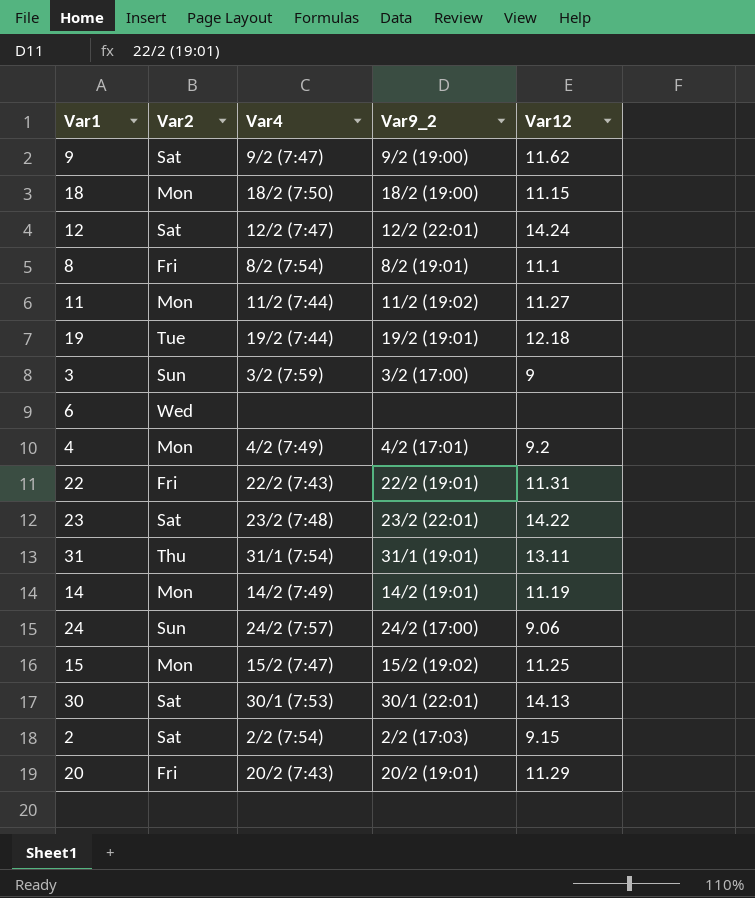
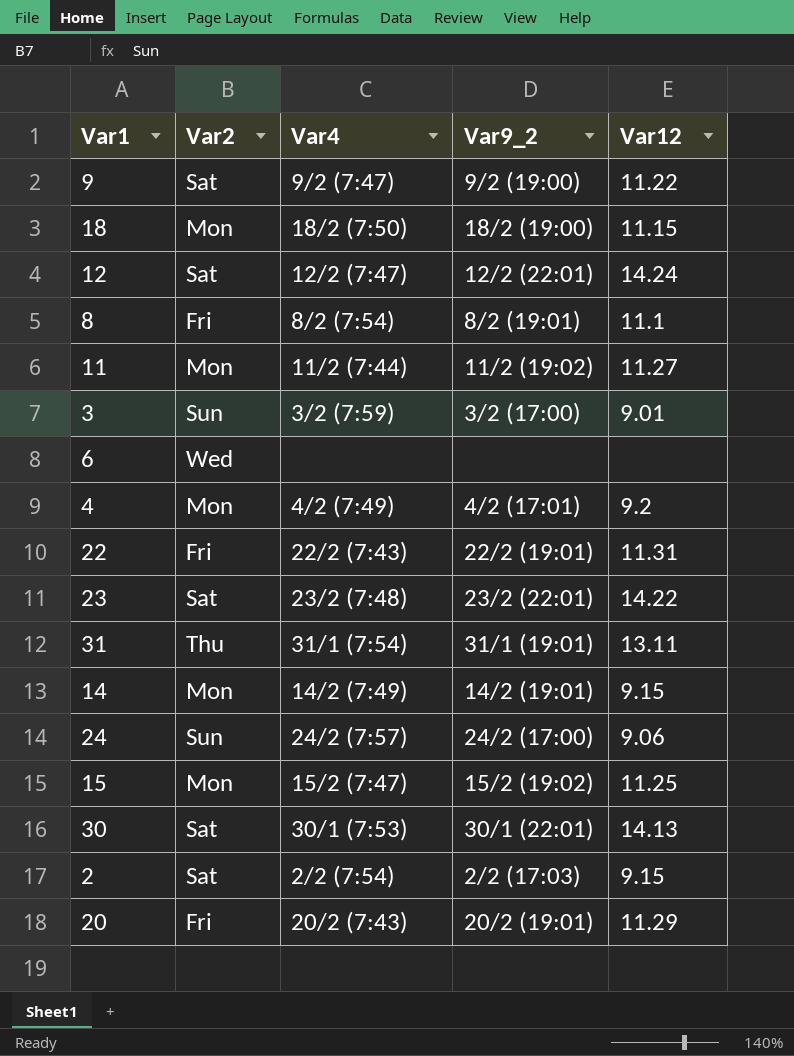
row 19: Tue | 19/2 (7:44) | 19/2 (19:01) | 12.18 -> none
9 | Var12: 11.62 -> 11.22
3 | Var12: 9 -> 9.01
14 | Var12: 11.19 -> 9.15

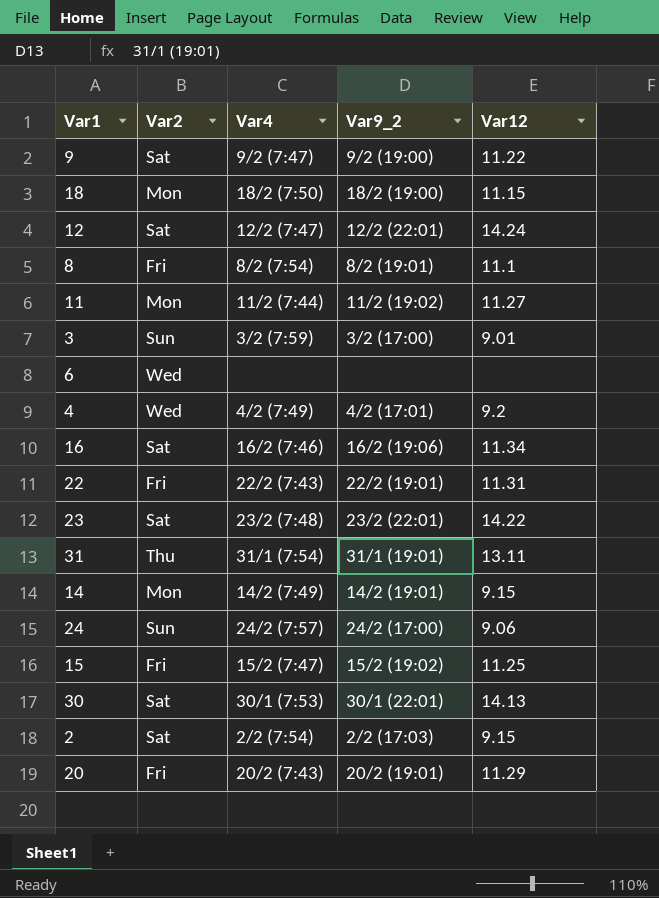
4 | Var2: Mon -> Wed
row 16: none -> Sat | 16/2 (7:46) | 16/2 (19:06) | 11.34
15 | Var2: Mon -> Fri

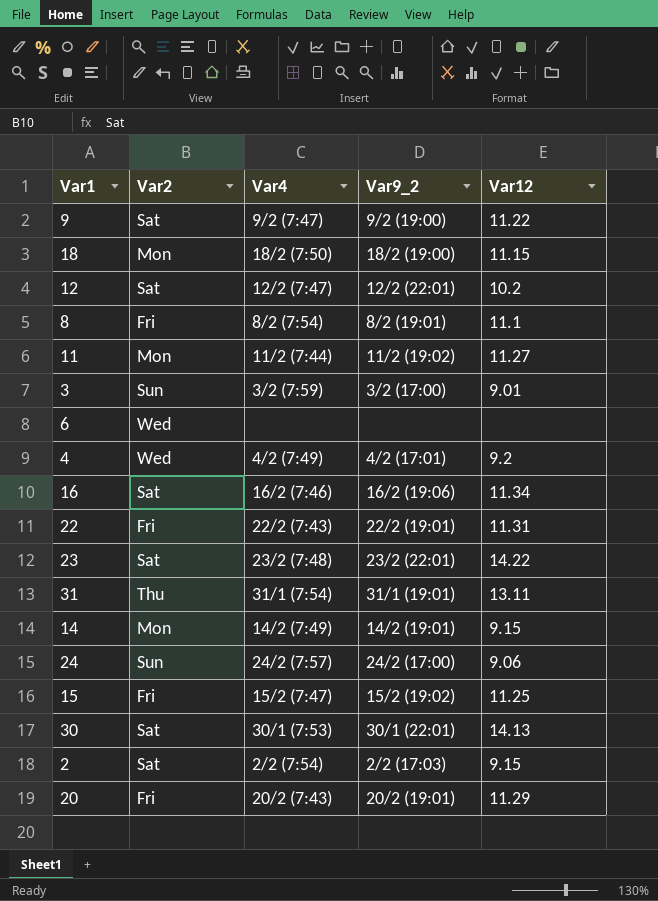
12 | Var12: 14.24 -> 10.2

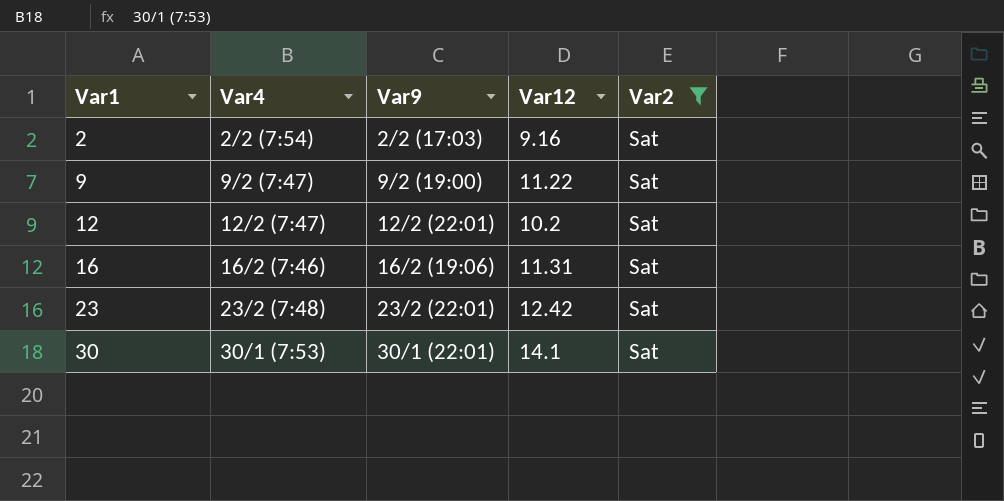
filter: none -> Var2 = Sat
row order: none -> Var1 ascending
column name: Var9_2 -> Var9
column Var2 | position: 2 -> 5
2 | Var12: 9.15 -> 9.16
16 | Var12: 11.34 -> 11.31
23 | Var12: 14.22 -> 12.42
30 | Var12: 14.13 -> 14.1

